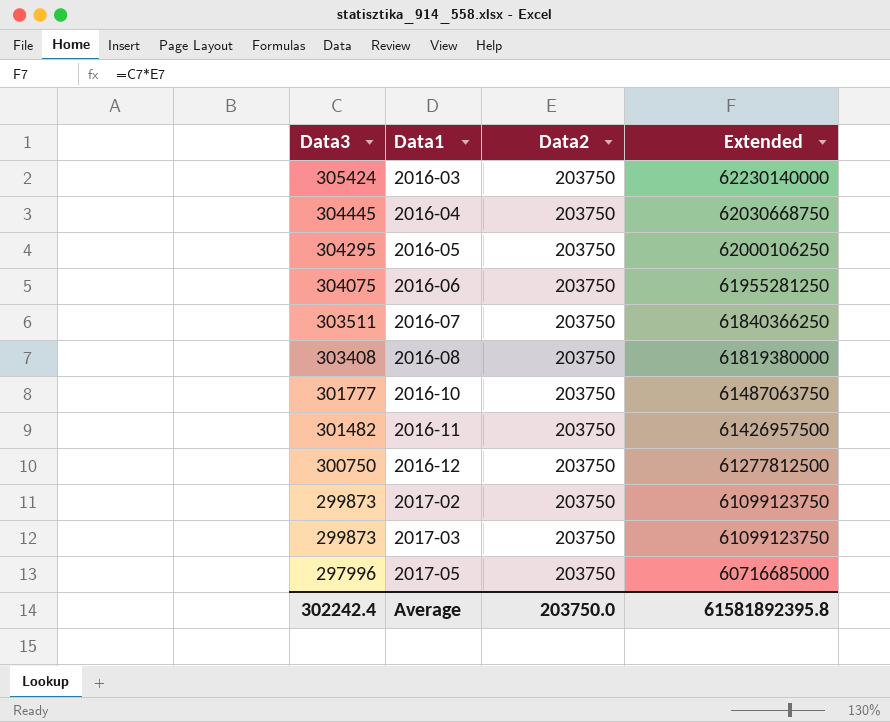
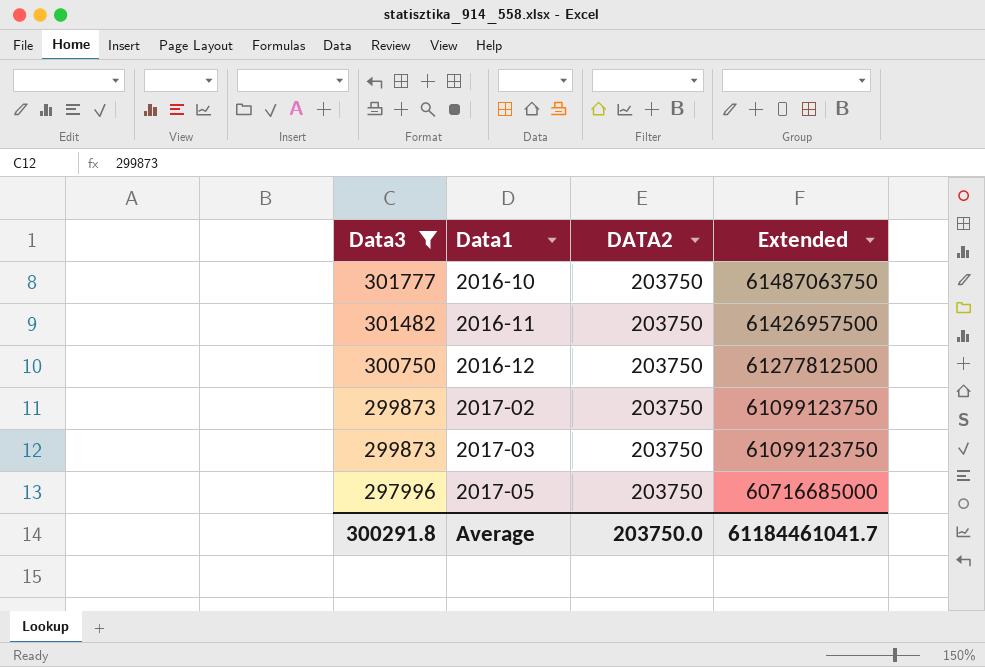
filter: none -> Data3 <= 301777
column name: Data2 -> DATA2
Average | Data3: 302242.4 -> 300291.8
Average | Extended: 61581892395.8 -> 61184461041.7

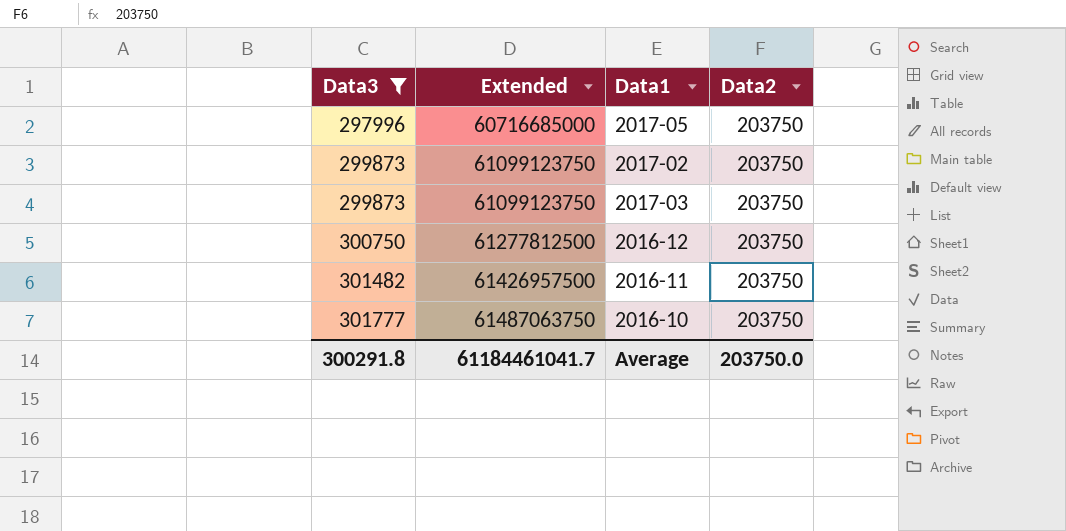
row order: Data3 descending -> Data3 ascending
column Extended | position: 4 -> 2
column name: DATA2 -> Data2

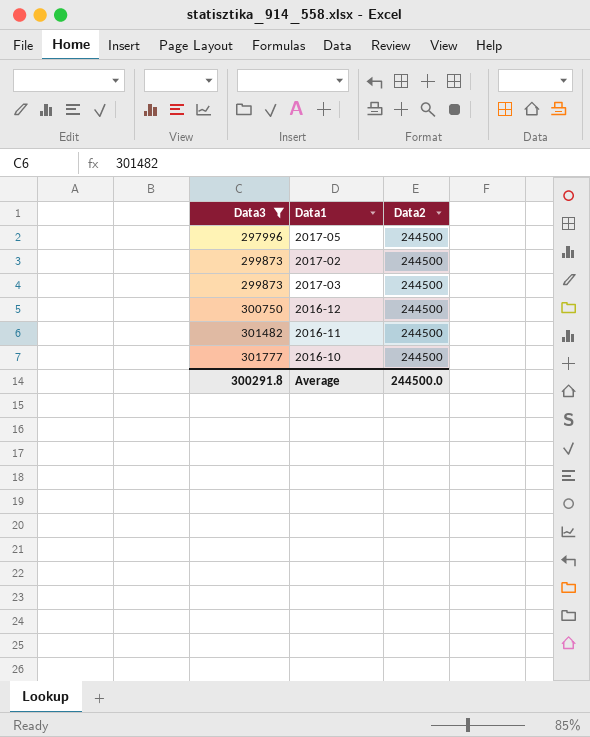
column Extended | formula: [Data3] * [Data2] -> none
2017-05 | Data2: 203750 -> 244500
2017-02 | Data2: 203750 -> 244500
2017-03 | Data2: 203750 -> 244500
2016-12 | Data2: 203750 -> 244500
2016-11 | Data2: 203750 -> 244500
2016-10 | Data2: 203750 -> 244500
Average | Data2: 203750.0 -> 244500.0

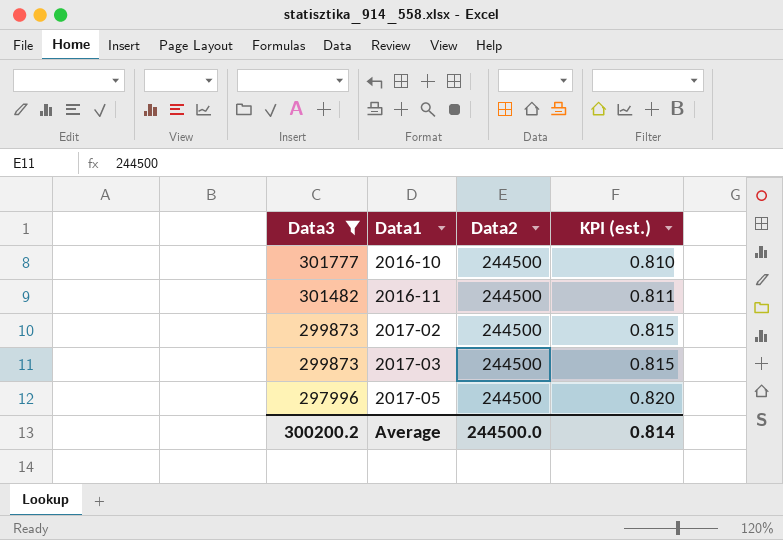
row order: Data3 ascending -> Data3 descending
column KPI (est.) | formula: none -> [Data2] / [Data3]
row 2016-12: 300750 | 244500 -> none
Average | Data3: 300291.8 -> 300200.2

